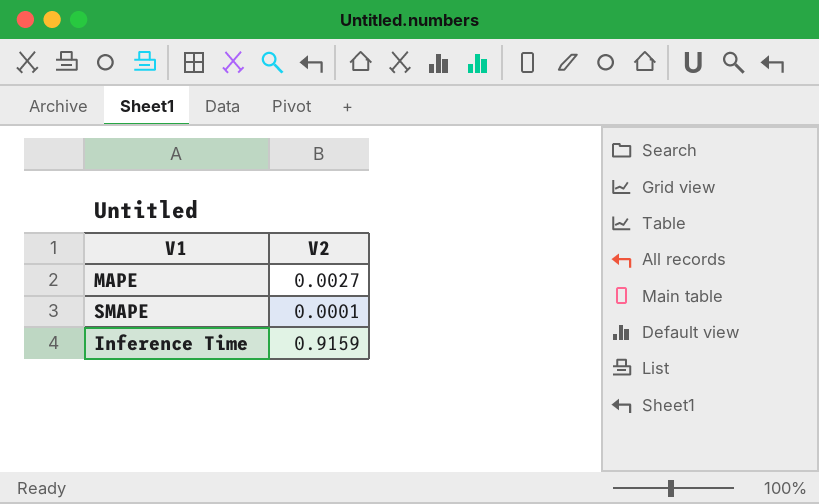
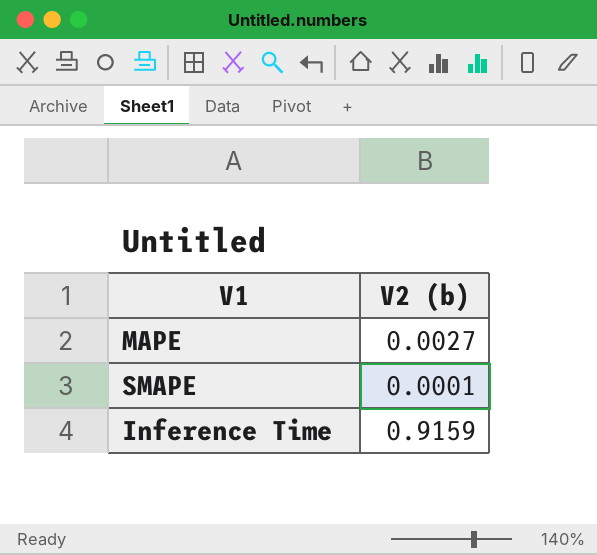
column name: V2 -> V2 (b)

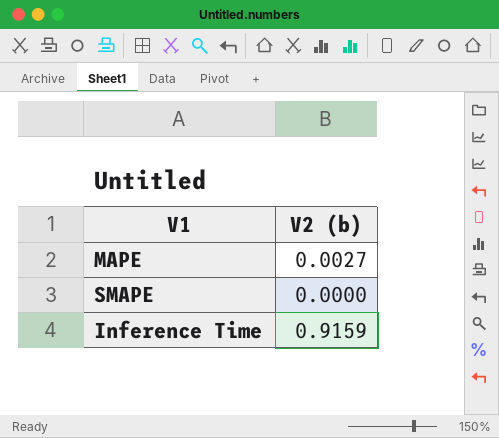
SMAPE | V2 (b): 0.0001 -> 0.0000

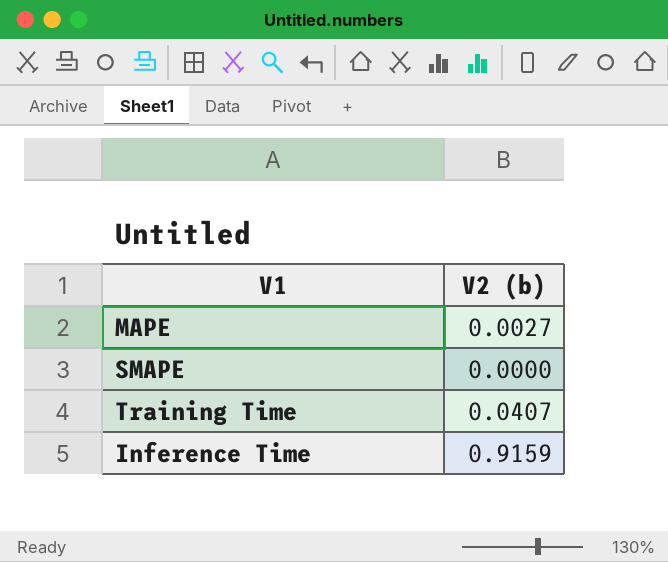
row Training Time: none -> 0.0407

